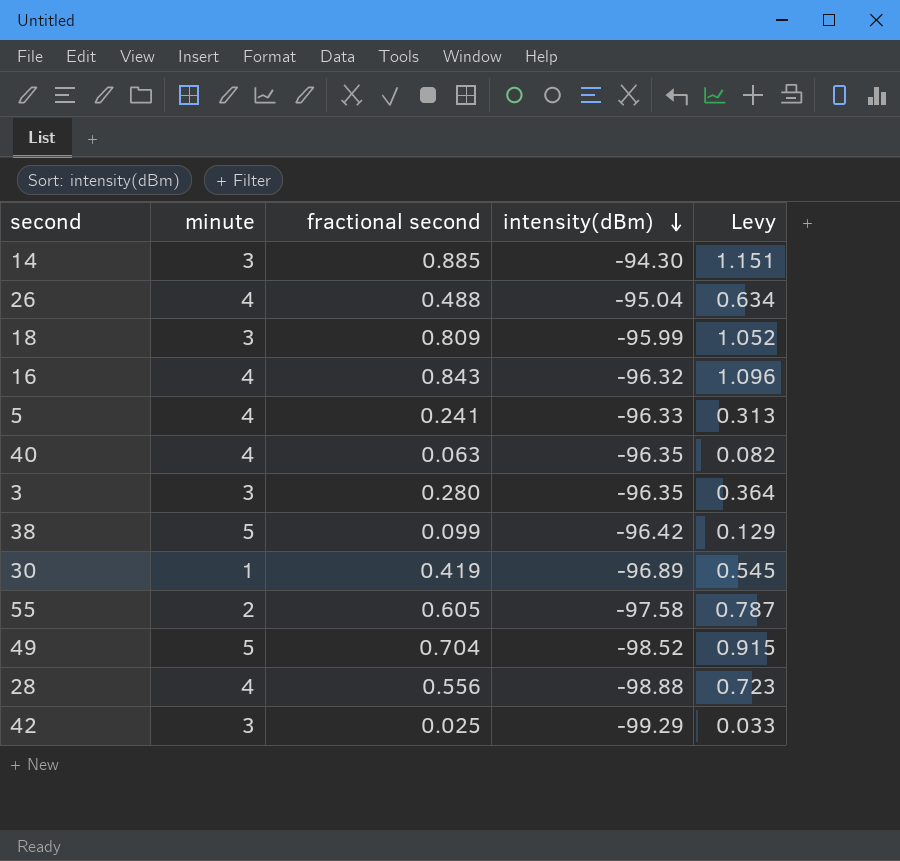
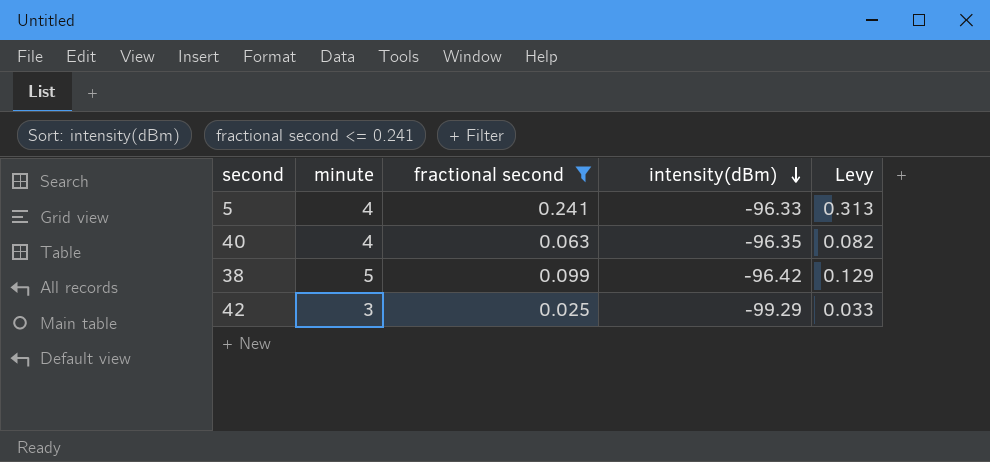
filter: none -> fractional second <= 0.241

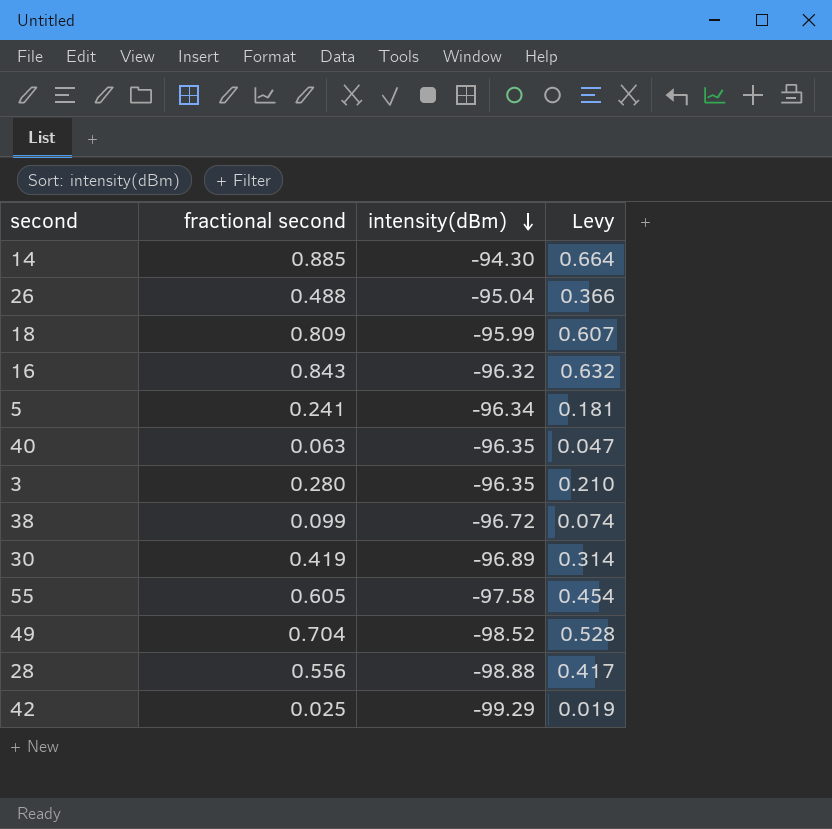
filter: fractional second <= 0.241 -> none
column minute | position: 2 -> none
column Levy | formula: [fractional second] * 1.3 -> [fractional second] * 0.75
5 | intensity(dBm): -96.33 -> -96.34
38 | intensity(dBm): -96.42 -> -96.72

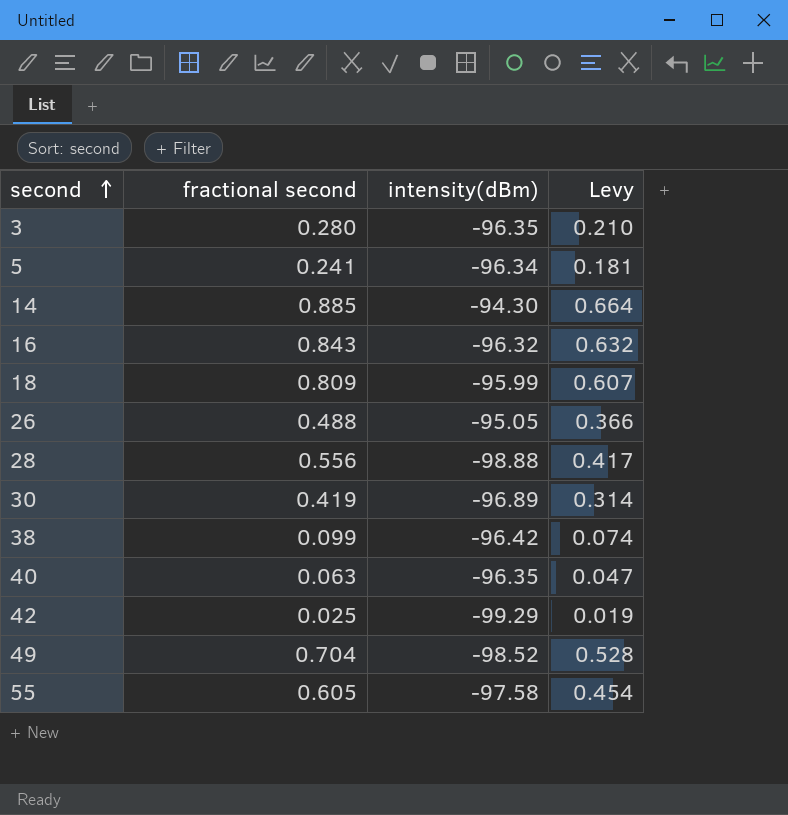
row order: intensity(dBm) descending -> second ascending
26 | intensity(dBm): -95.04 -> -95.05
38 | intensity(dBm): -96.72 -> -96.42

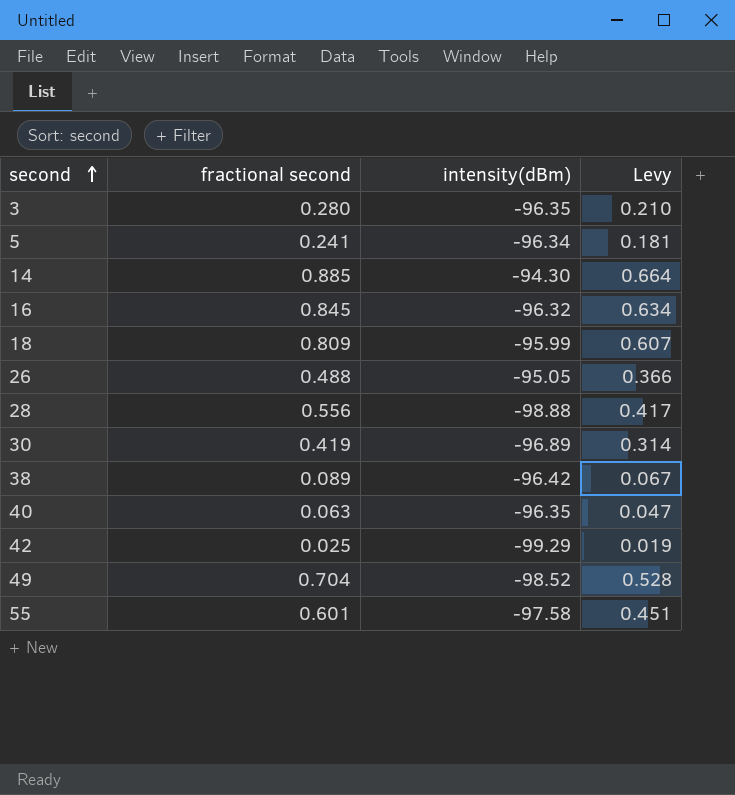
16 | fractional second: 0.843 -> 0.845
16 | Levy: 0.632 -> 0.634
38 | fractional second: 0.099 -> 0.089
38 | Levy: 0.074 -> 0.067
55 | fractional second: 0.605 -> 0.601
55 | Levy: 0.454 -> 0.451

